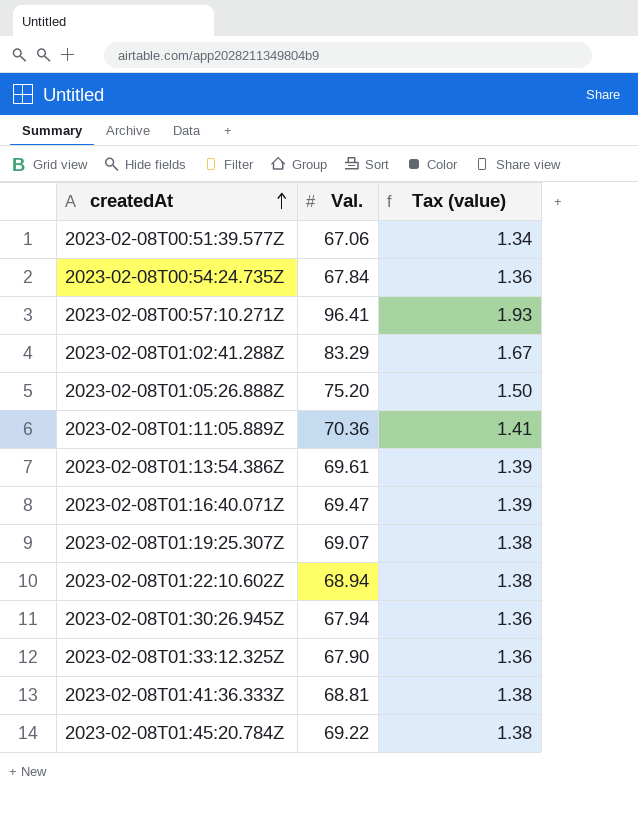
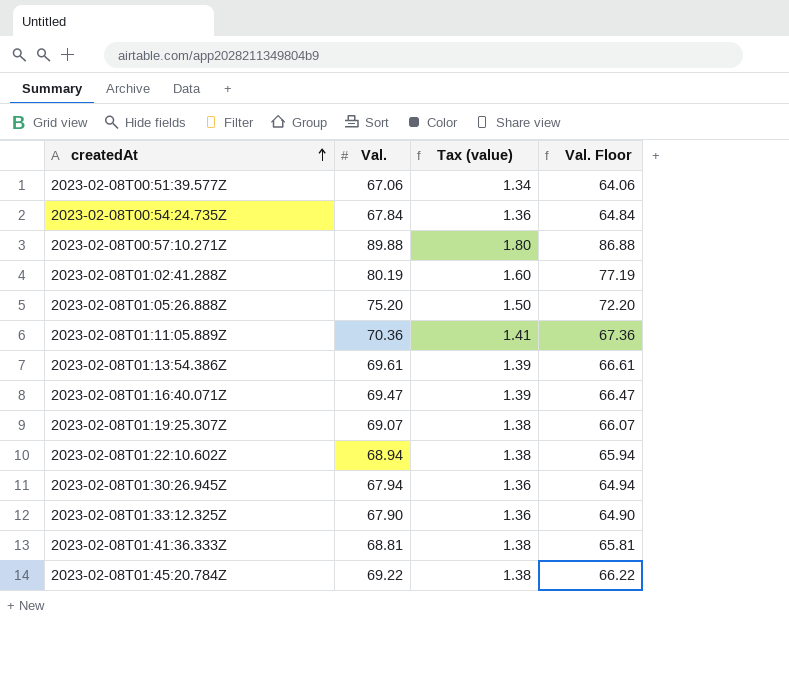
column Val. Floor | formula: none -> [Val.] - 3
2023-02-08T00:57:10.271Z | Val.: 96.41 -> 89.88
2023-02-08T00:57:10.271Z | Tax (value): 1.93 -> 1.80
2023-02-08T01:02:41.288Z | Val.: 83.29 -> 80.19
2023-02-08T01:02:41.288Z | Tax (value): 1.67 -> 1.60

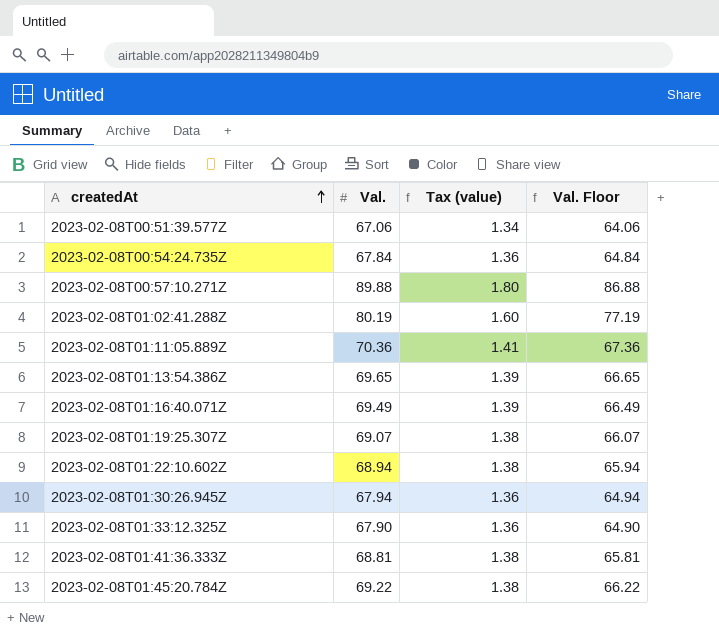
row 2023-02-08T01:05:26.888Z: 75.20 | 1.50 | 72.20 -> none
2023-02-08T01:13:54.386Z | Val.: 69.61 -> 69.65
2023-02-08T01:13:54.386Z | Val. Floor: 66.61 -> 66.65
2023-02-08T01:16:40.071Z | Val.: 69.47 -> 69.49
2023-02-08T01:16:40.071Z | Val. Floor: 66.47 -> 66.49

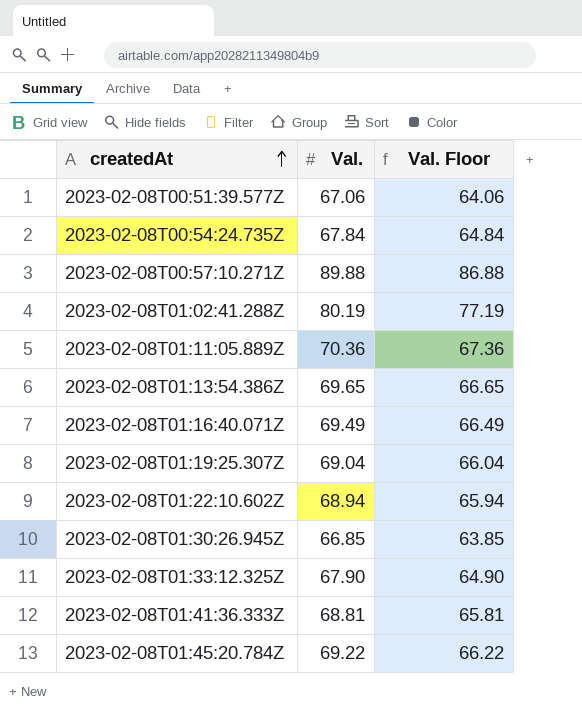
column Tax (value) | formula: [Val.] * 0.02 -> none
2023-02-08T01:19:25.307Z | Val.: 69.07 -> 69.04
2023-02-08T01:19:25.307Z | Val. Floor: 66.07 -> 66.04
2023-02-08T01:30:26.945Z | Val.: 67.94 -> 66.85
2023-02-08T01:30:26.945Z | Val. Floor: 64.94 -> 63.85

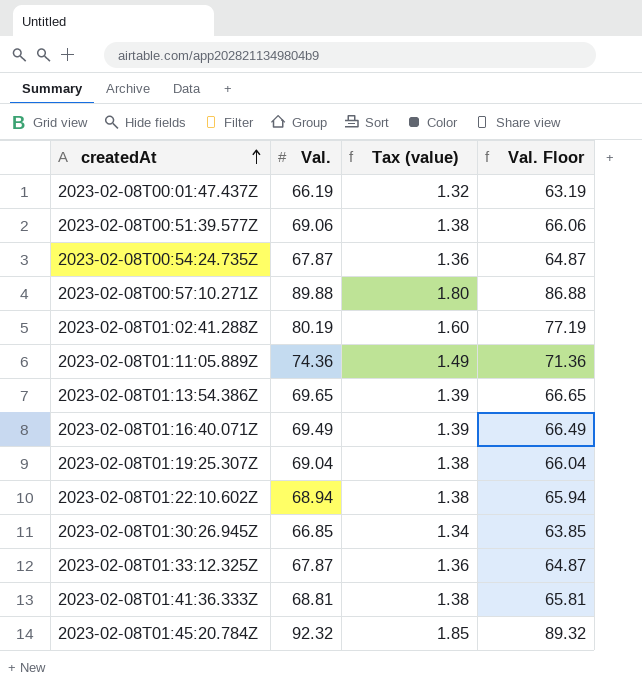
column Tax (value) | formula: none -> [Val.] * 0.02
row 2023-02-08T00:01:47.437Z: none -> 66.19 | 1.32 | 63.19
2023-02-08T00:51:39.577Z | Val.: 67.06 -> 69.06
2023-02-08T00:51:39.577Z | Val. Floor: 64.06 -> 66.06
2023-02-08T00:54:24.735Z | Val.: 67.84 -> 67.87
2023-02-08T00:54:24.735Z | Val. Floor: 64.84 -> 64.87
2023-02-08T01:11:05.889Z | Val.: 70.36 -> 74.36
2023-02-08T01:11:05.889Z | Val. Floor: 67.36 -> 71.36
2023-02-08T01:33:12.325Z | Val.: 67.90 -> 67.87
2023-02-08T01:33:12.325Z | Val. Floor: 64.90 -> 64.87
2023-02-08T01:45:20.784Z | Val.: 69.22 -> 92.32
2023-02-08T01:45:20.784Z | Val. Floor: 66.22 -> 89.32

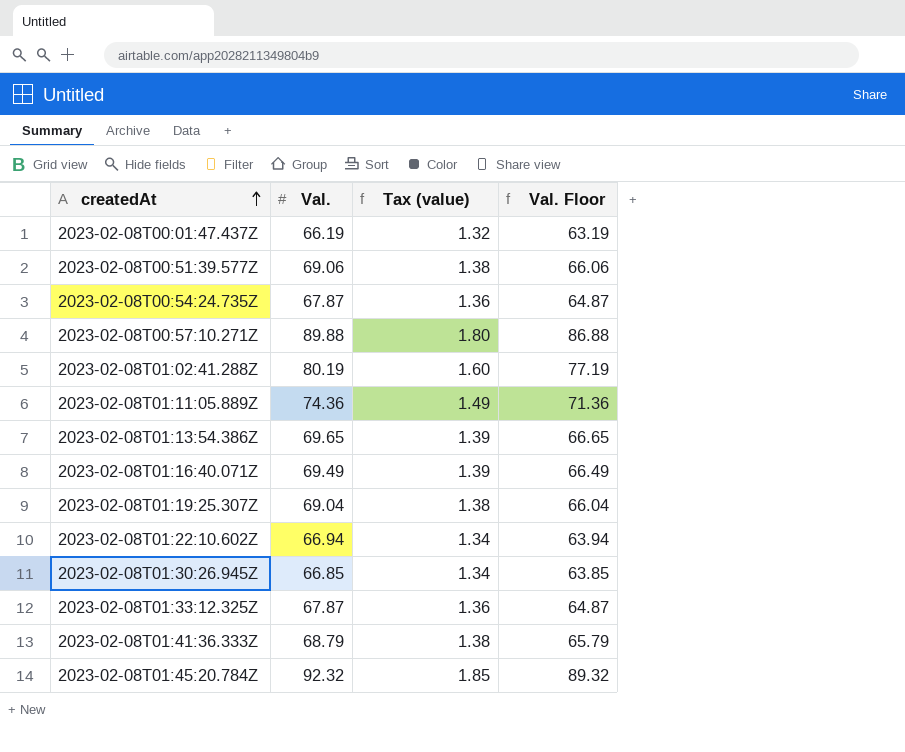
2023-02-08T01:22:10.602Z | Val.: 68.94 -> 66.94
2023-02-08T01:22:10.602Z | Tax (value): 1.38 -> 1.34
2023-02-08T01:22:10.602Z | Val. Floor: 65.94 -> 63.94
2023-02-08T01:41:36.333Z | Val.: 68.81 -> 68.79
2023-02-08T01:41:36.333Z | Val. Floor: 65.81 -> 65.79

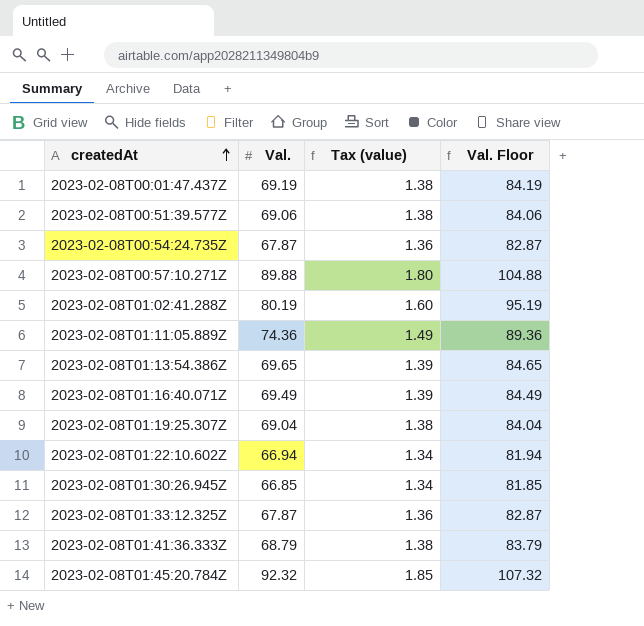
column Val. Floor | formula: [Val.] - 3 -> [Val.] + 15
2023-02-08T00:01:47.437Z | Val.: 66.19 -> 69.19
2023-02-08T00:01:47.437Z | Tax (value): 1.32 -> 1.38

